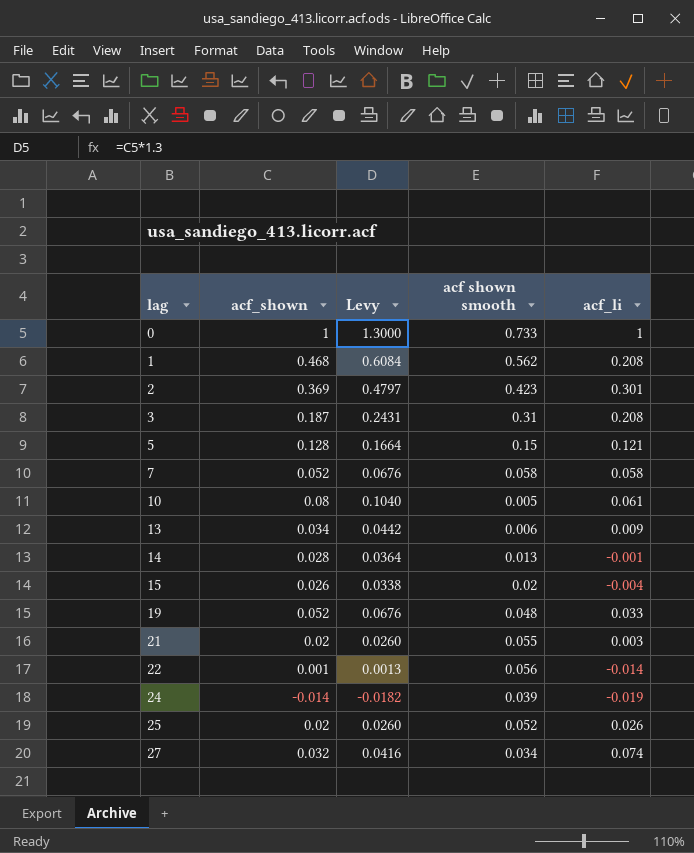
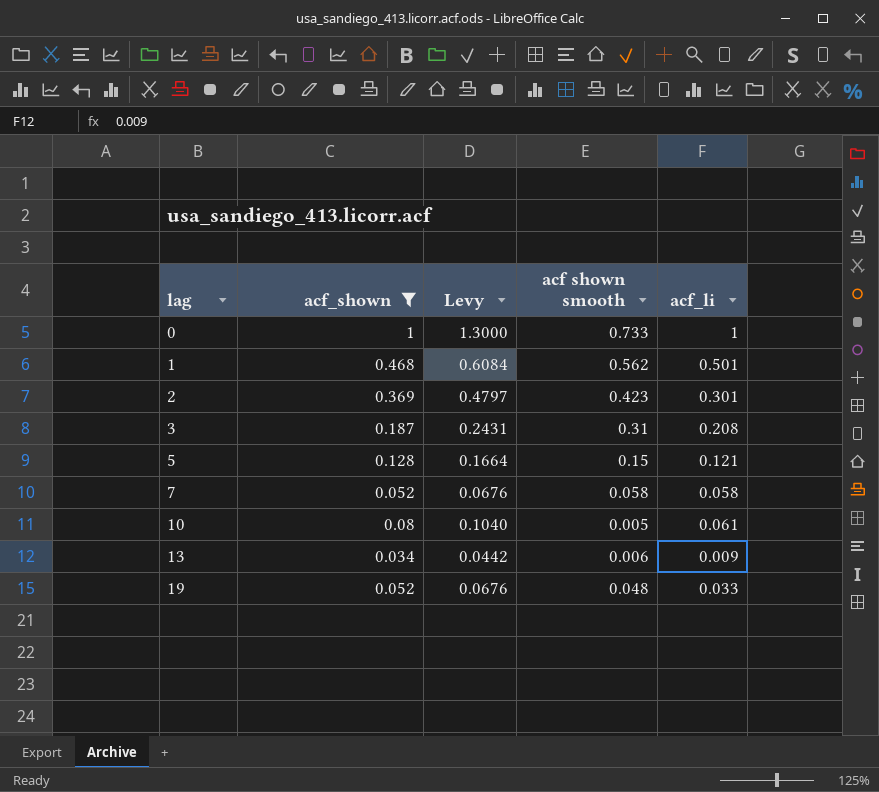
filter: none -> acf_shown >= 0.034
1 | acf_li: 0.208 -> 0.501

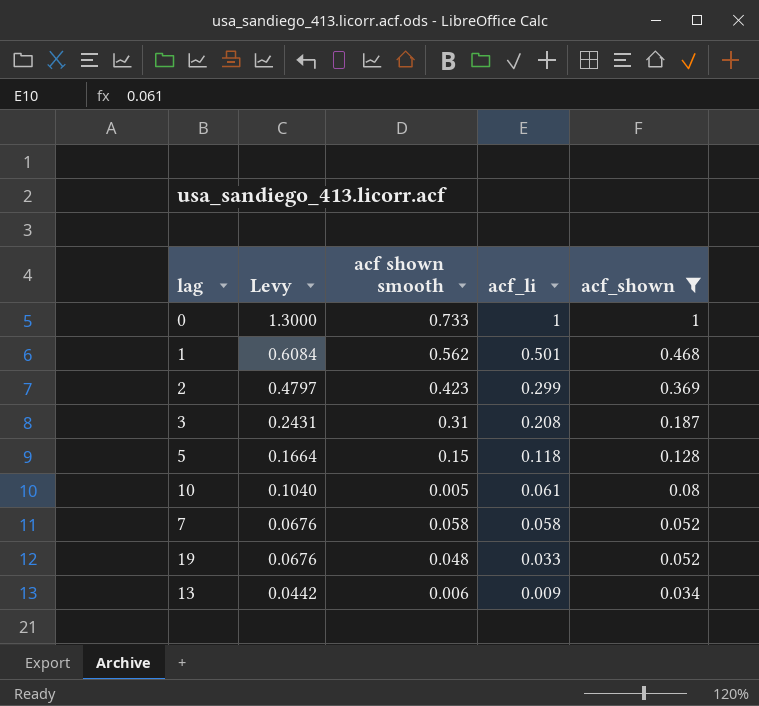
row order: lag ascending -> Levy descending
column acf_shown | position: 2 -> 5
2 | acf_li: 0.301 -> 0.299
5 | acf_li: 0.121 -> 0.118

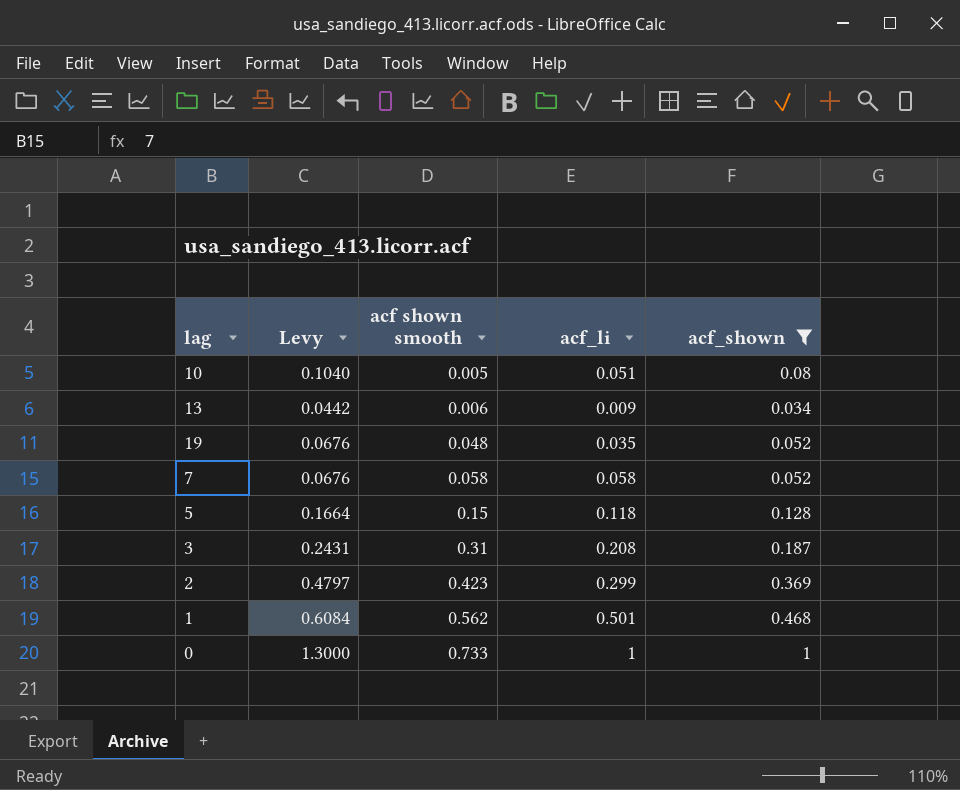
row order: Levy descending -> acf shown smooth ascending
10 | acf_li: 0.061 -> 0.051
19 | acf_li: 0.033 -> 0.035

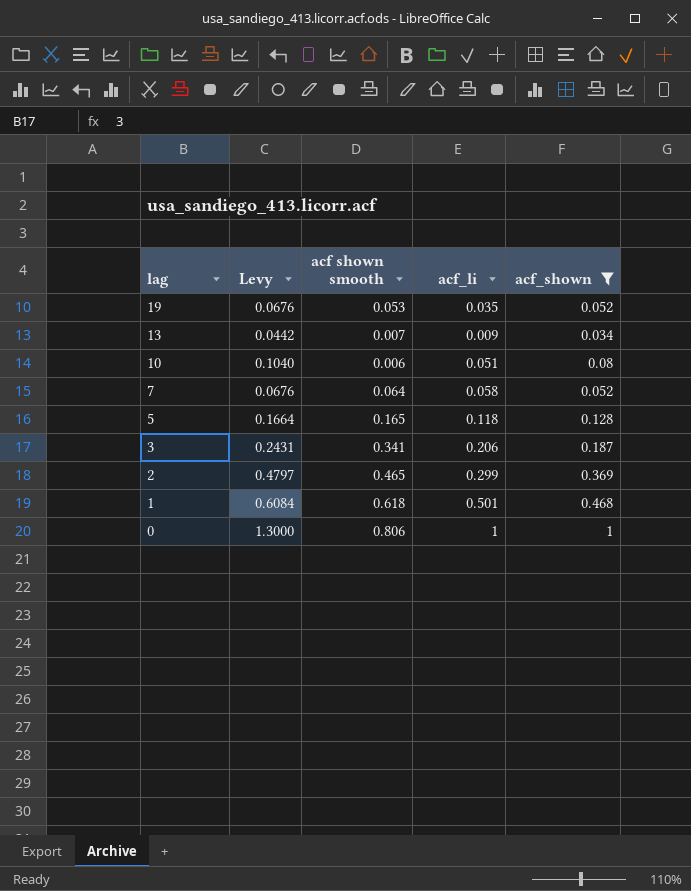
row order: acf shown smooth ascending -> lag descending
19 | acf shown smooth: 0.048 -> 0.053
13 | acf shown smooth: 0.006 -> 0.007
10 | acf shown smooth: 0.005 -> 0.006
7 | acf shown smooth: 0.058 -> 0.064
5 | acf shown smooth: 0.15 -> 0.165
3 | acf shown smooth: 0.31 -> 0.341
3 | acf_li: 0.208 -> 0.206
2 | acf shown smooth: 0.423 -> 0.465
1 | acf shown smooth: 0.562 -> 0.618
0 | acf shown smooth: 0.733 -> 0.806

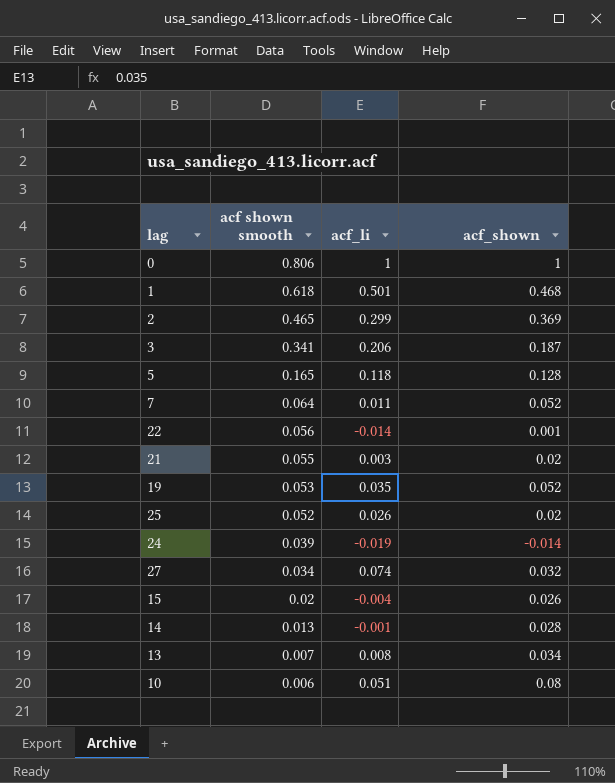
filter: acf_shown >= 0.034 -> none
row order: lag descending -> acf shown smooth descending
column Levy | formula: [acf_shown] * 1.3 -> none
7 | acf_li: 0.058 -> 0.011
13 | acf_li: 0.009 -> 0.008

